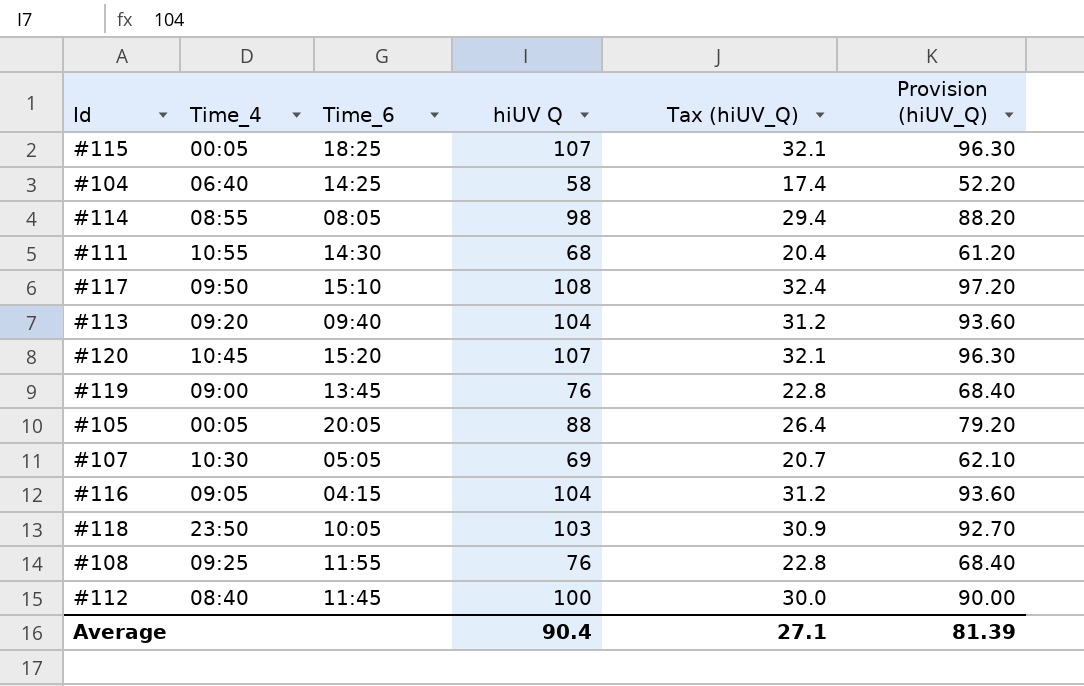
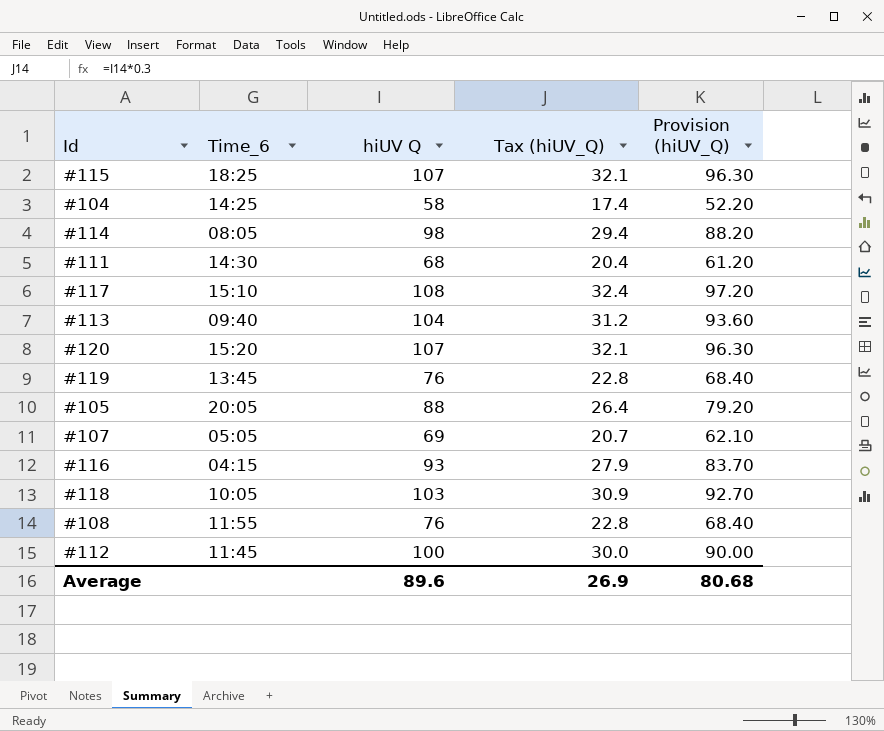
column Time_4 | position: 2 -> none
#116 | hiUV Q: 104 -> 93
#116 | Tax (hiUV_Q): 31.2 -> 27.9
#116 | Provision (hiUV_Q): 93.60 -> 83.70
Average | hiUV Q: 90.4 -> 89.6
Average | Tax (hiUV_Q): 27.1 -> 26.9
Average | Provision (hiUV_Q): 81.39 -> 80.68

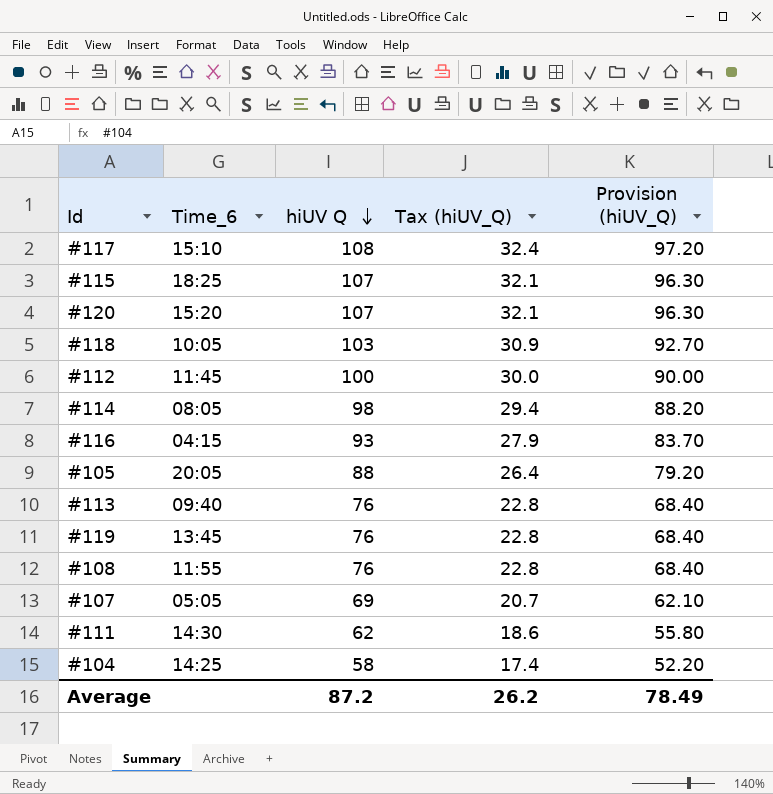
row order: none -> hiUV Q descending
#113 | hiUV Q: 104 -> 76
#113 | Tax (hiUV_Q): 31.2 -> 22.8
#113 | Provision (hiUV_Q): 93.60 -> 68.40
#111 | hiUV Q: 68 -> 62
#111 | Tax (hiUV_Q): 20.4 -> 18.6
#111 | Provision (hiUV_Q): 61.20 -> 55.80
Average | hiUV Q: 89.6 -> 87.2
Average | Tax (hiUV_Q): 26.9 -> 26.2
Average | Provision (hiUV_Q): 80.68 -> 78.49

